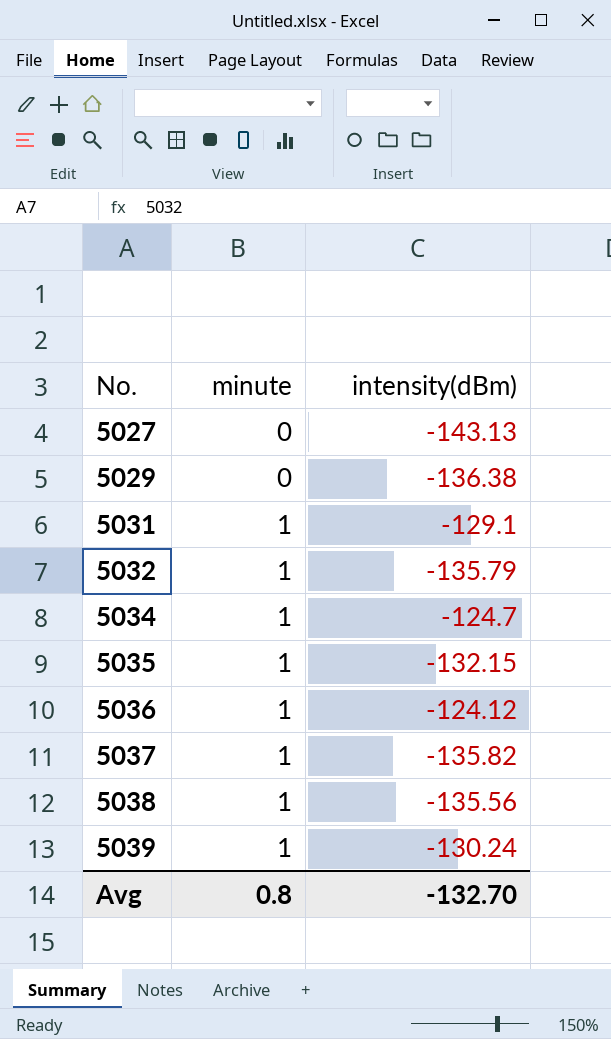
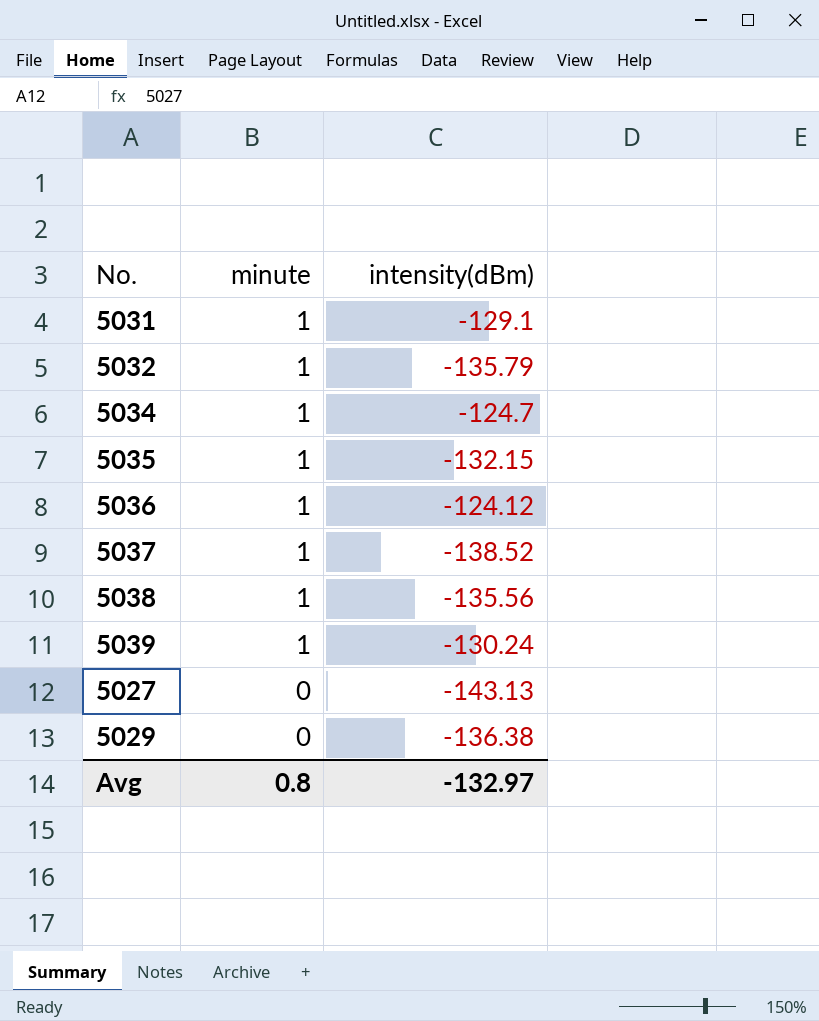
row order: No. ascending -> minute descending
5037 | intensity(dBm): -135.82 -> -138.52
Avg | intensity(dBm): -132.70 -> -132.97

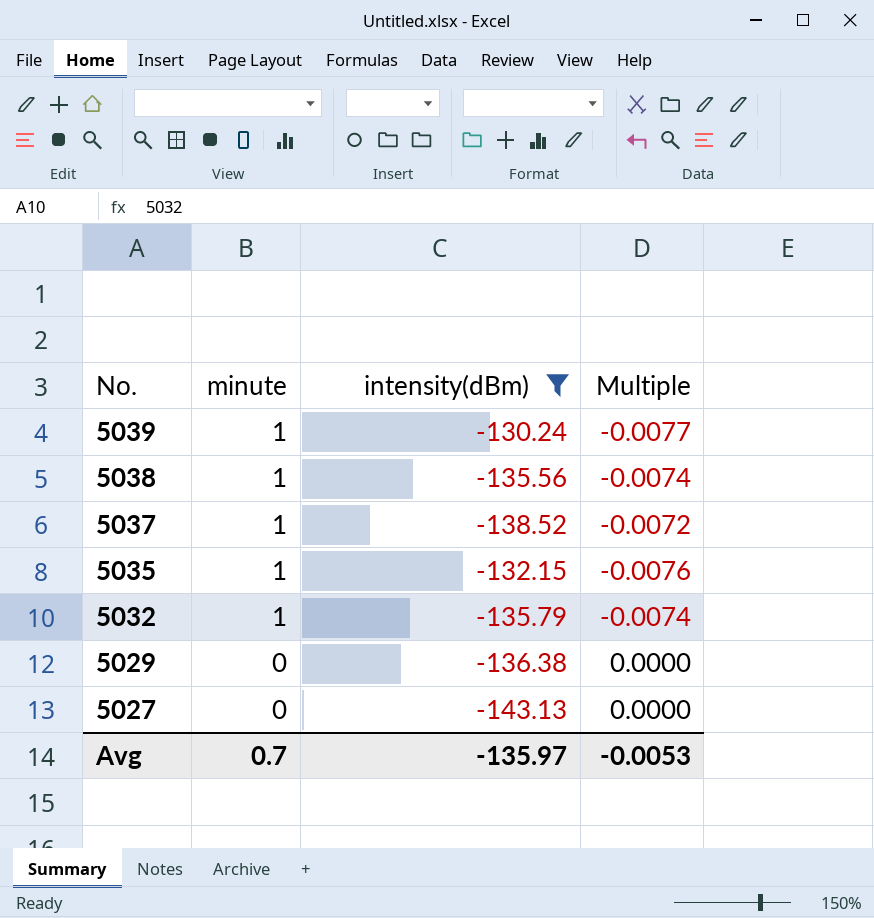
filter: none -> intensity(dBm) <= -130.24
row order: minute descending -> No. descending
column Multiple | formula: none -> [minute] / [intensity(dBm)]
Avg | minute: 0.8 -> 0.7
Avg | intensity(dBm): -132.97 -> -135.97

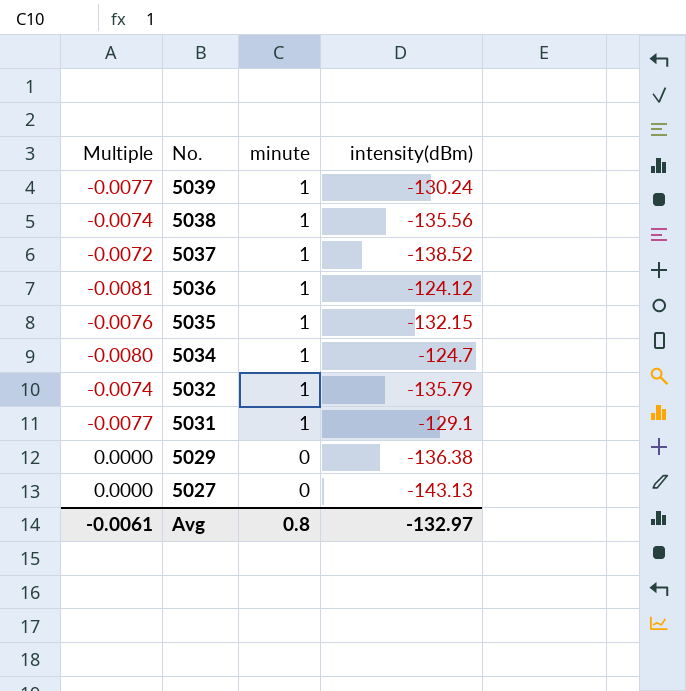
filter: intensity(dBm) <= -130.24 -> none
column Multiple | position: 4 -> 1
Avg | Multiple: -0.0053 -> -0.0061
Avg | minute: 0.7 -> 0.8
Avg | intensity(dBm): -135.97 -> -132.97

